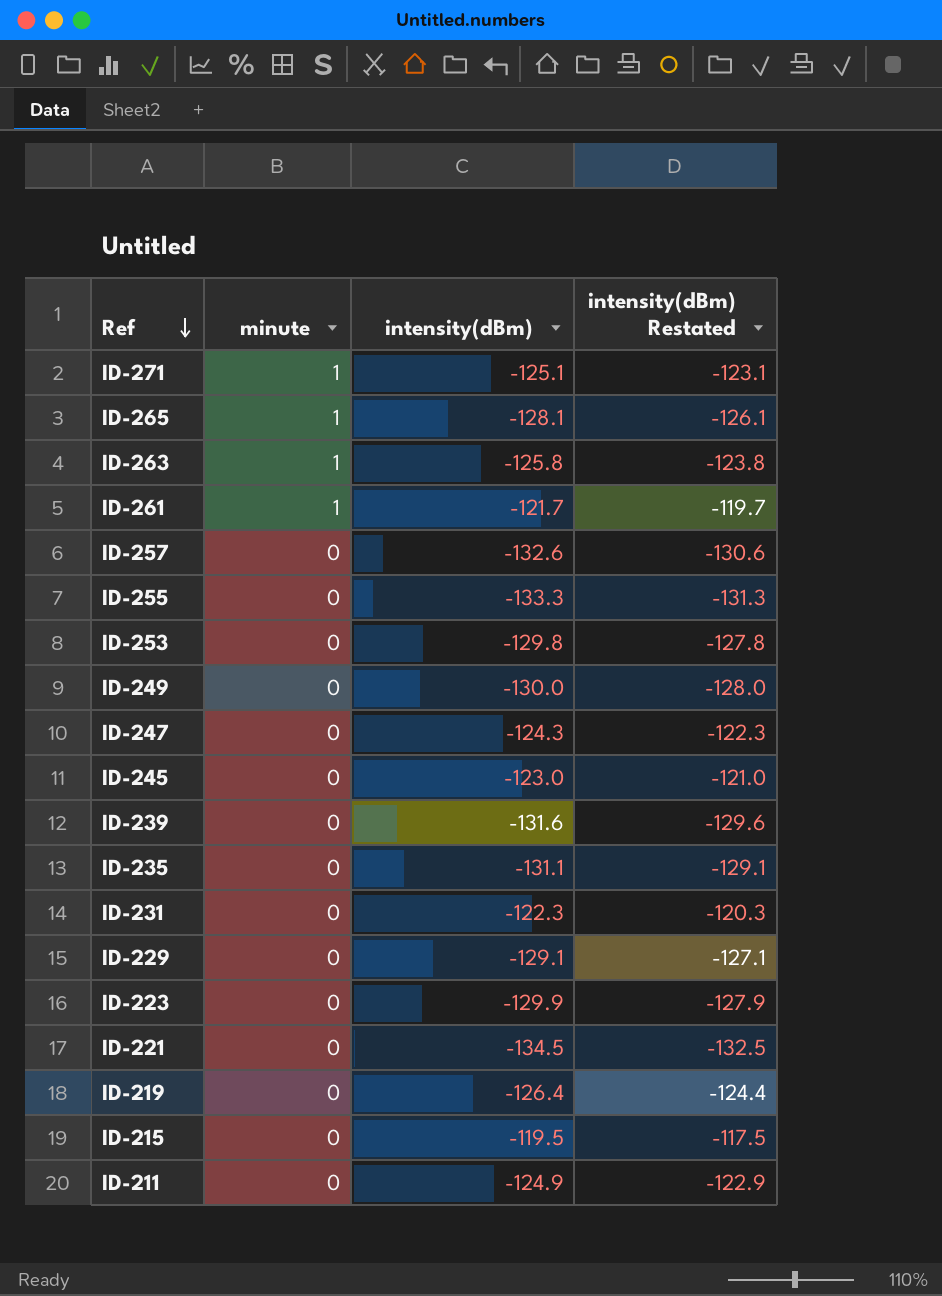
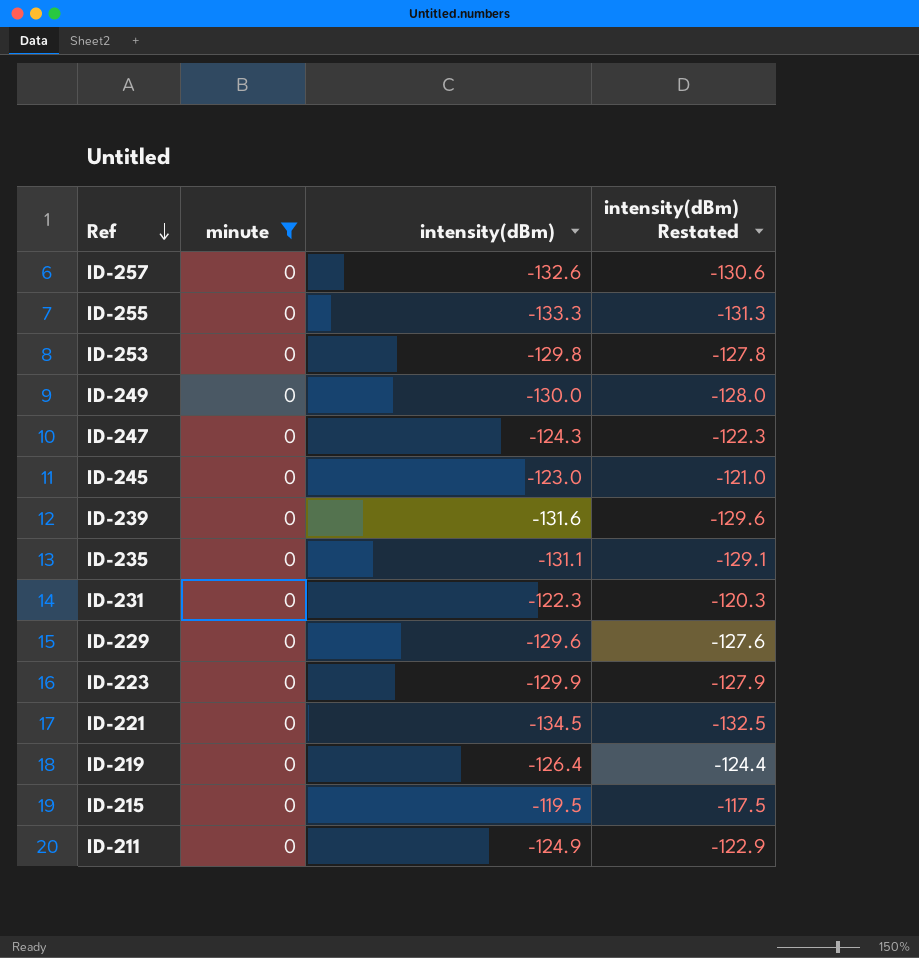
filter: none -> minute = 0
ID-229 | intensity(dBm): -129.1 -> -129.6
ID-229 | intensity(dBm) Restated: -127.1 -> -127.6

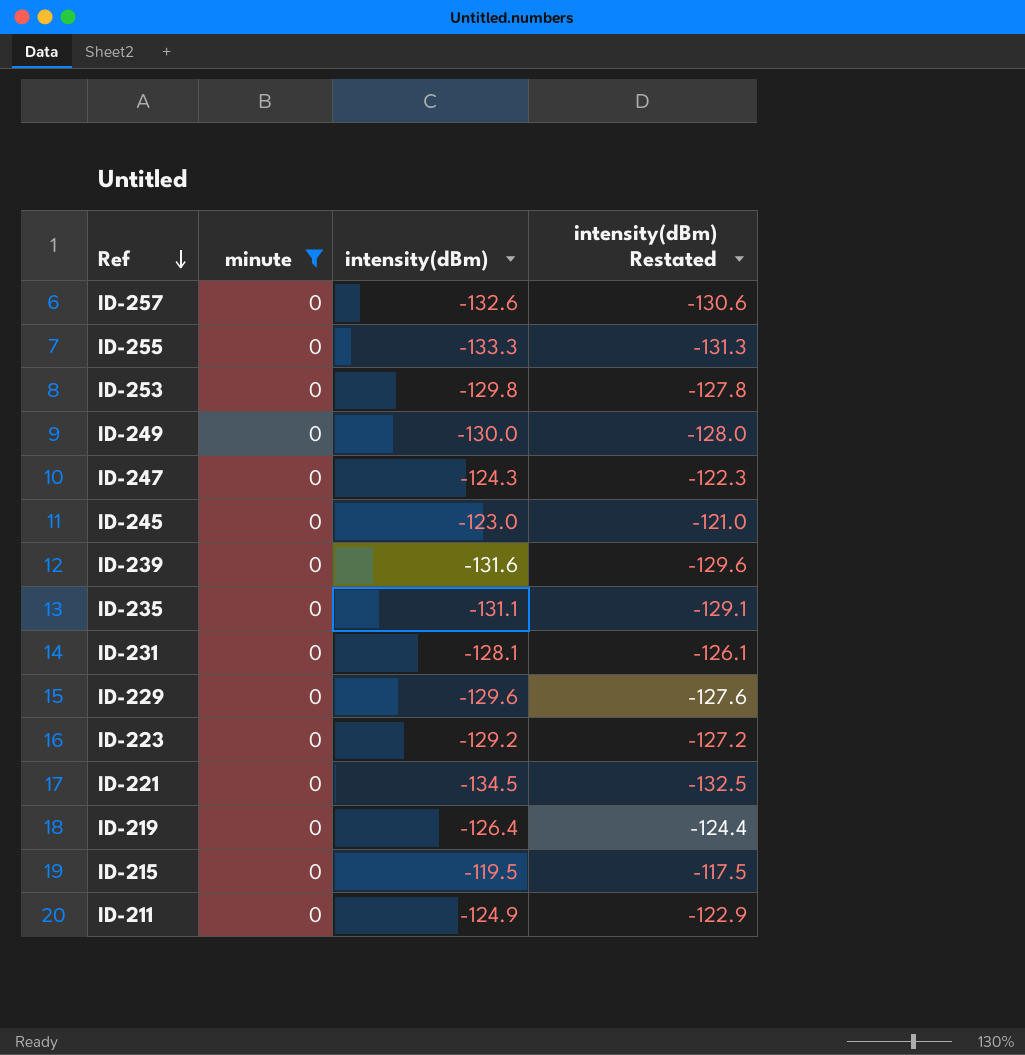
ID-231 | intensity(dBm): -122.3 -> -128.1
ID-231 | intensity(dBm) Restated: -120.3 -> -126.1
ID-223 | intensity(dBm): -129.9 -> -129.2
ID-223 | intensity(dBm) Restated: -127.9 -> -127.2

